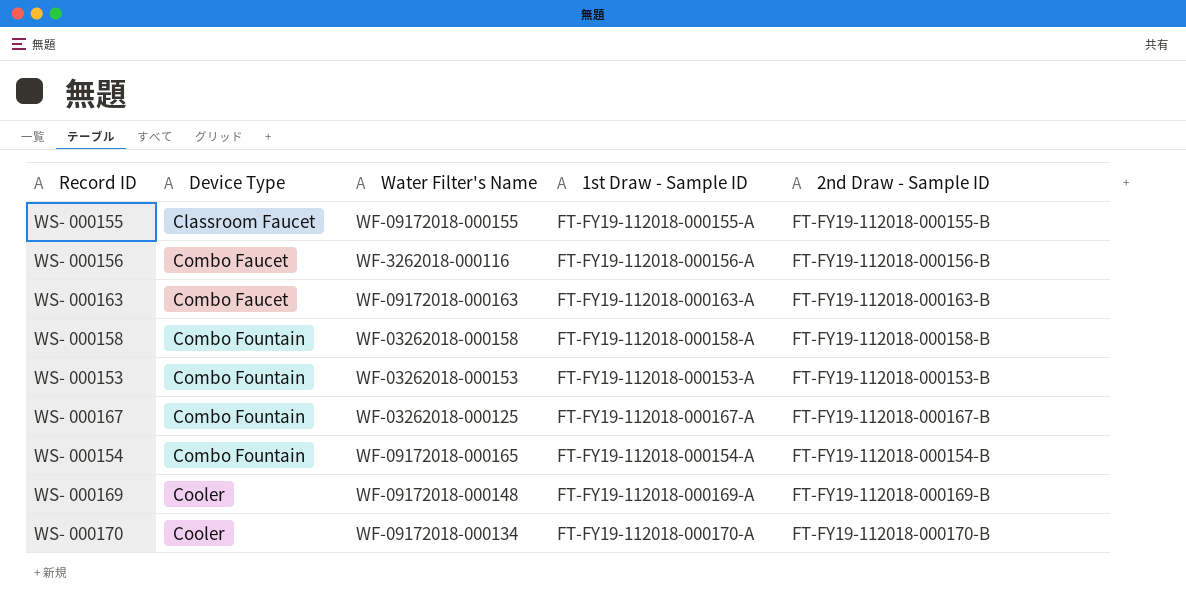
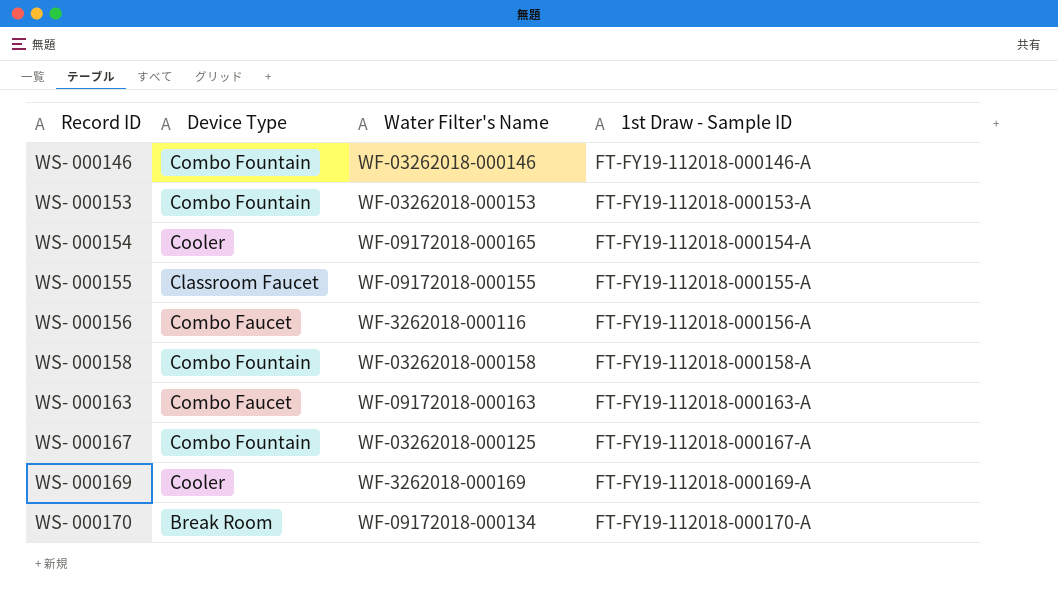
row order: Device Type ascending -> Record ID ascending
column 2nd Draw - Sample ID | position: 5 -> none
row WS- 000146: none -> Combo Fountain | WF-03262018-000146 | FT-FY19-112018-000146-A
WS- 000154 | Device Type: Combo Fountain -> Cooler
WS- 000169 | Water Filter's Name: WF-09172018-000148 -> WF-3262018-000169
WS- 000170 | Device Type: Cooler -> Break Room

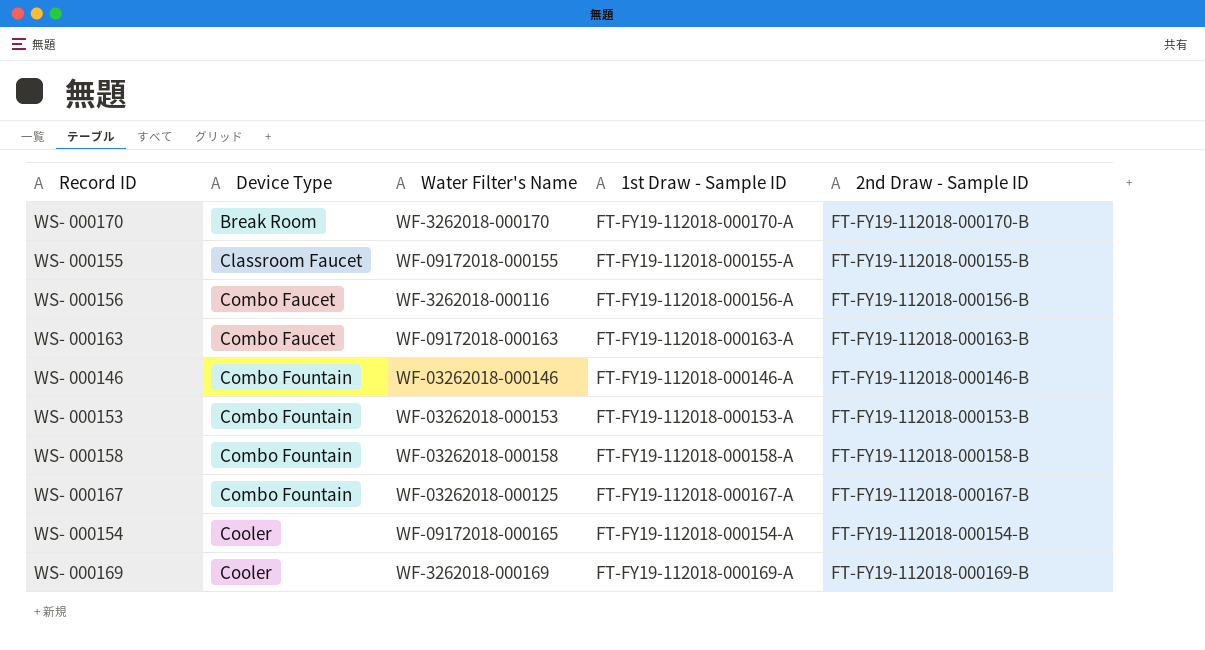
row order: Record ID ascending -> Device Type ascending
column 2nd Draw - Sample ID | position: none -> 5
WS- 000170 | Water Filter's Name: WF-09172018-000134 -> WF-3262018-000170

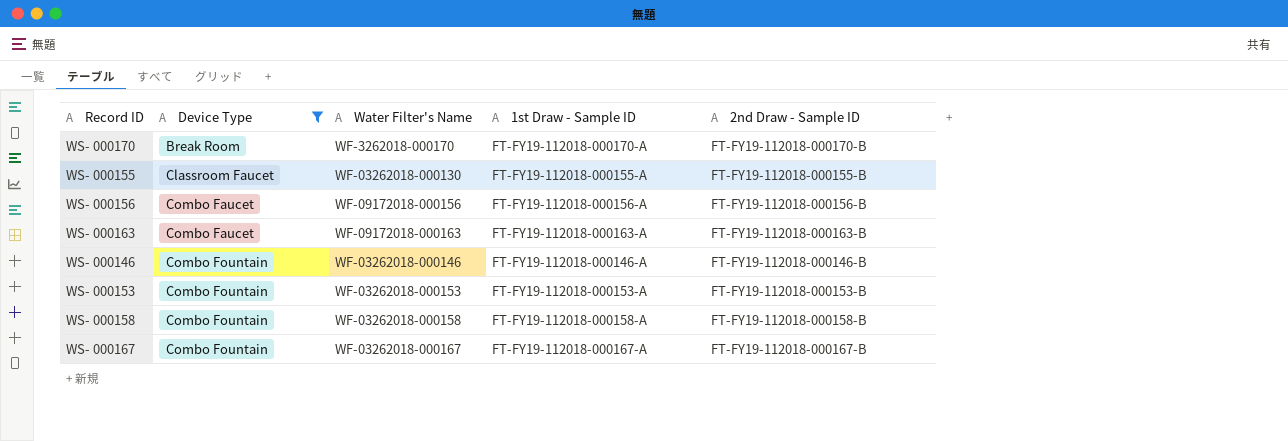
filter: none -> Device Type != Cooler
WS- 000155 | Water Filter's Name: WF-09172018-000155 -> WF-03262018-000130
WS- 000156 | Water Filter's Name: WF-3262018-000116 -> WF-09172018-000156
WS- 000167 | Water Filter's Name: WF-03262018-000125 -> WF-03262018-000167

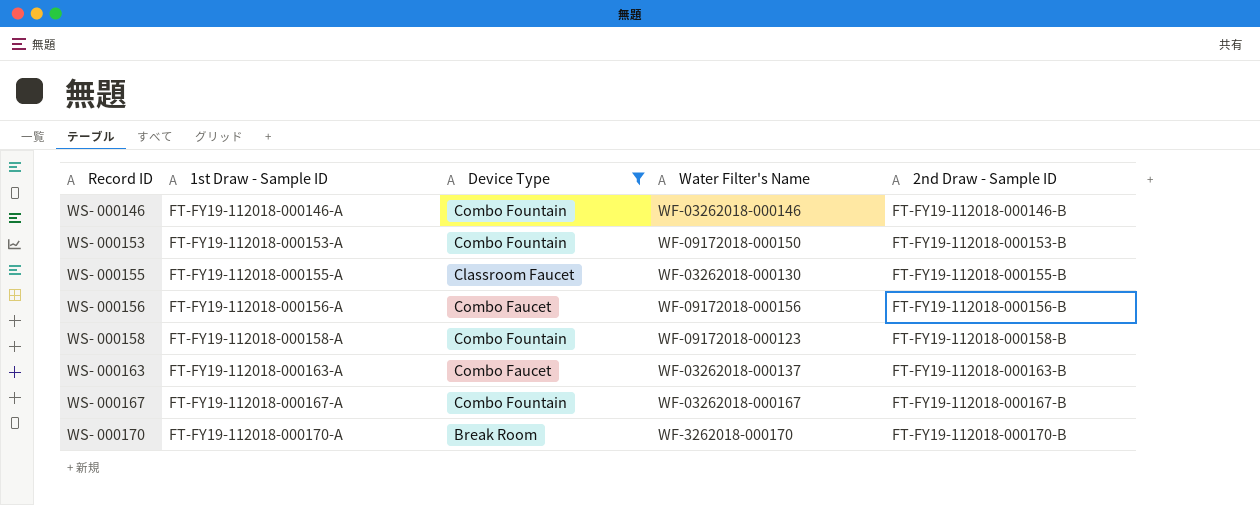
row order: Device Type ascending -> Record ID ascending
column 1st Draw - Sample ID | position: 4 -> 2
WS- 000153 | Water Filter's Name: WF-03262018-000153 -> WF-09172018-000150
WS- 000158 | Water Filter's Name: WF-03262018-000158 -> WF-09172018-000123
WS- 000163 | Water Filter's Name: WF-09172018-000163 -> WF-03262018-000137

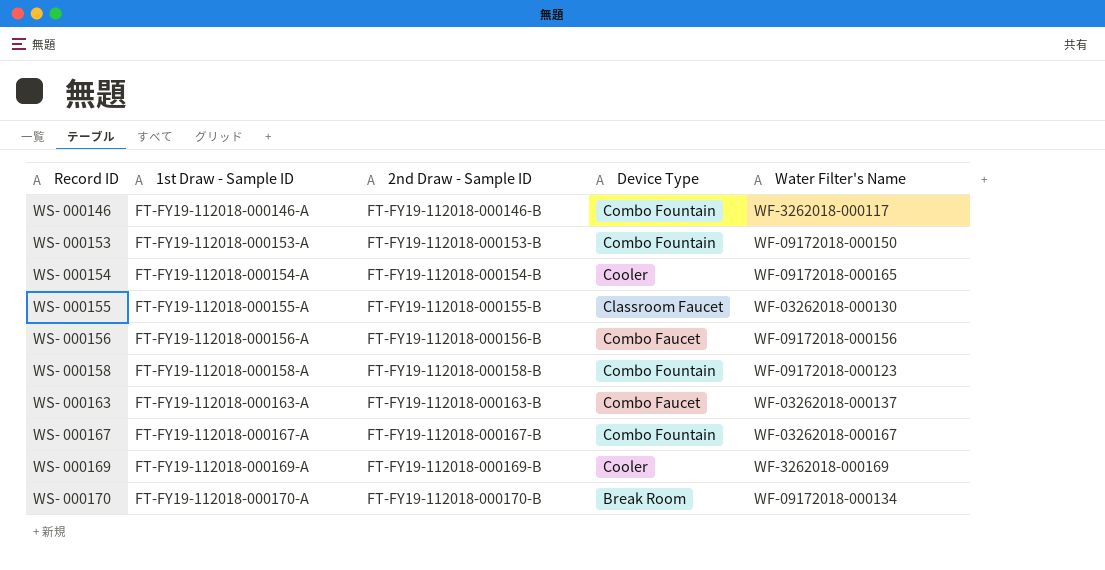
filter: Device Type != Cooler -> none
column 2nd Draw - Sample ID | position: 5 -> 3
WS- 000146 | Water Filter's Name: WF-03262018-000146 -> WF-3262018-000117
WS- 000170 | Water Filter's Name: WF-3262018-000170 -> WF-09172018-000134

